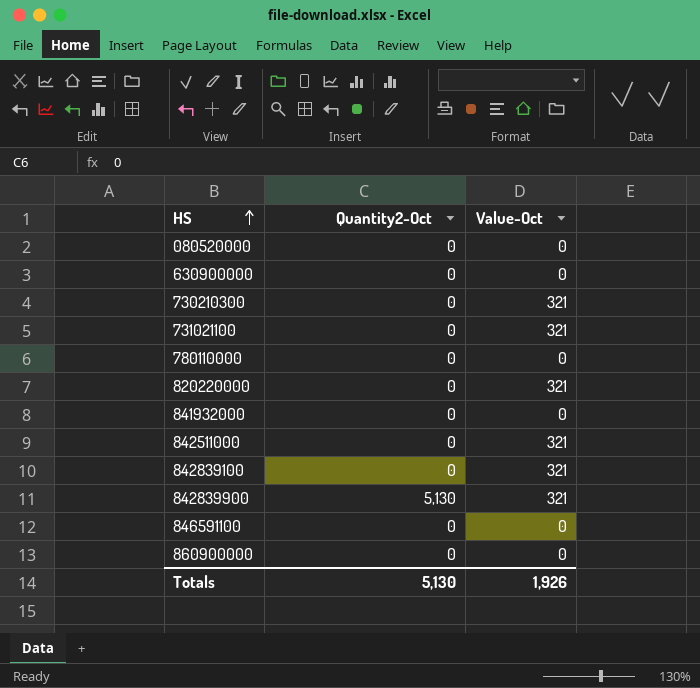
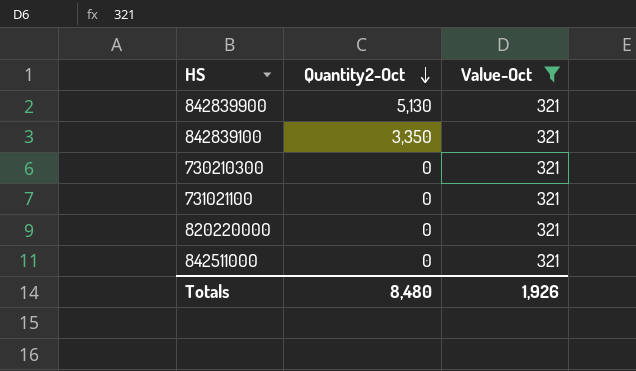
filter: none -> Value-Oct = 321
row order: HS ascending -> Quantity2-Oct descending
842839100 | Quantity2-Oct: 0 -> 3,350
Totals | Quantity2-Oct: 5,130 -> 8,480

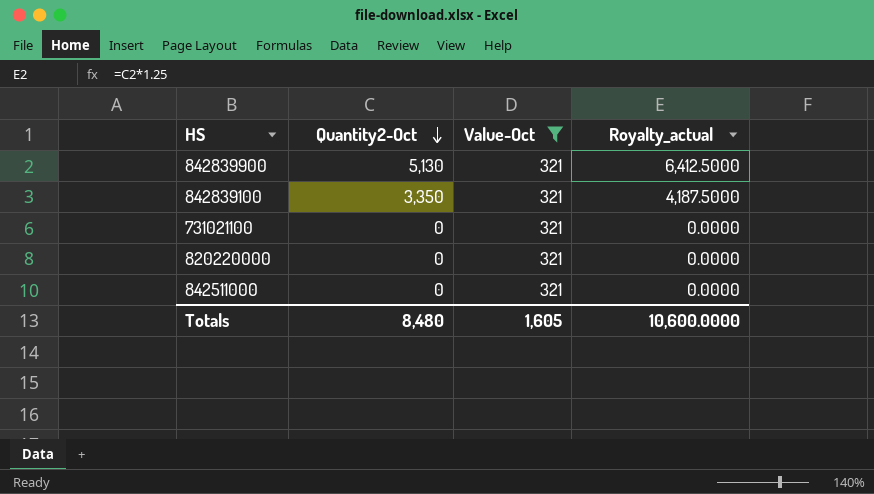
column Royalty_actual | formula: none -> [Quantity2-Oct] * 1.25
row 730210300: 0 | 321 -> none
Totals | Value-Oct: 1,926 -> 1,605

